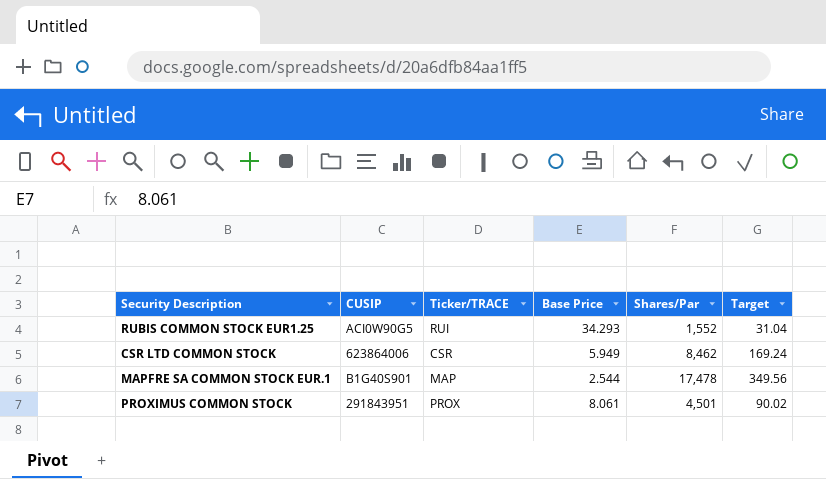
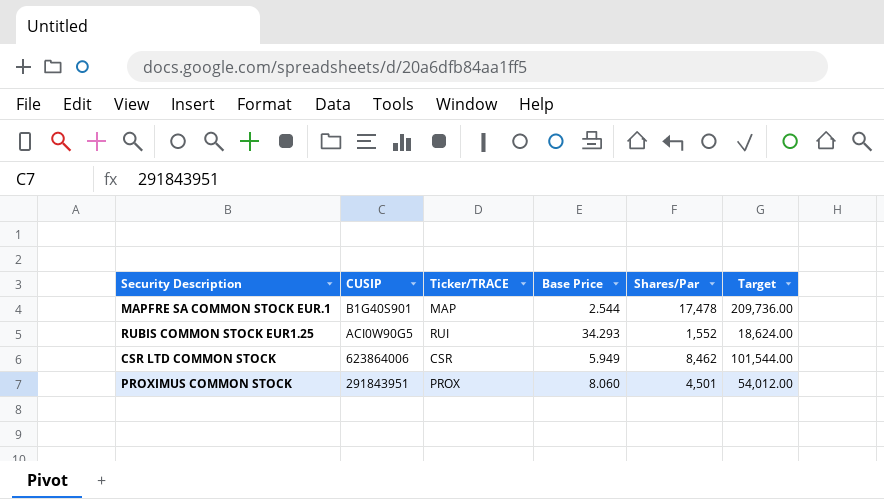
row order: none -> CUSIP descending
column Target | formula: [Shares/Par] * 0.02 -> [Shares/Par] * 12
PROXIMUS COMMON STOCK | Base Price: 8.061 -> 8.060

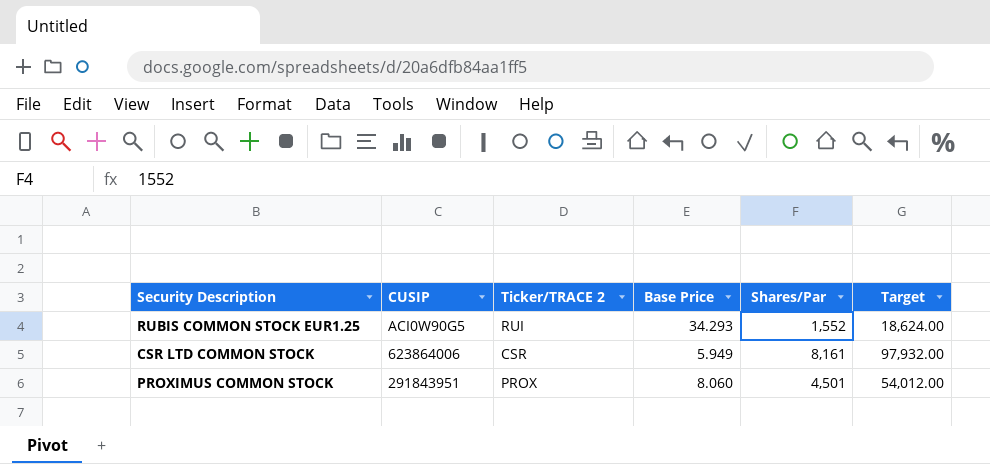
column name: Ticker/TRACE -> Ticker/TRACE 2
row MAPFRE SA COMMON STOCK EUR.1: B1G40S901 | MAP | 2.544 | 17,478 | 209,736.00 -> none
CSR LTD COMMON STOCK | Shares/Par: 8,462 -> 8,161
CSR LTD COMMON STOCK | Target: 101,544.00 -> 97,932.00

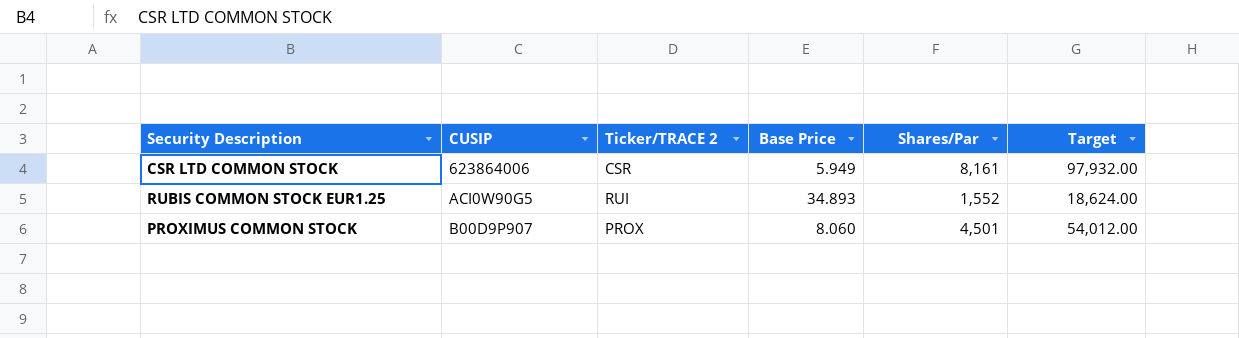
row order: CUSIP descending -> CUSIP ascending
RUBIS COMMON STOCK EUR1.25 | Base Price: 34.293 -> 34.893
PROXIMUS COMMON STOCK | CUSIP: 291843951 -> B00D9P907

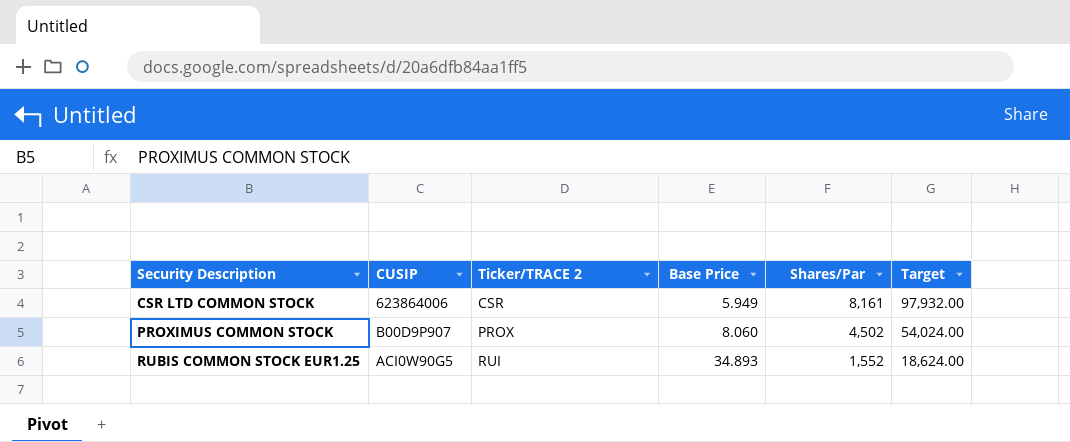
row order: CUSIP ascending -> Security Description ascending
PROXIMUS COMMON STOCK | Shares/Par: 4,501 -> 4,502
PROXIMUS COMMON STOCK | Target: 54,012.00 -> 54,024.00

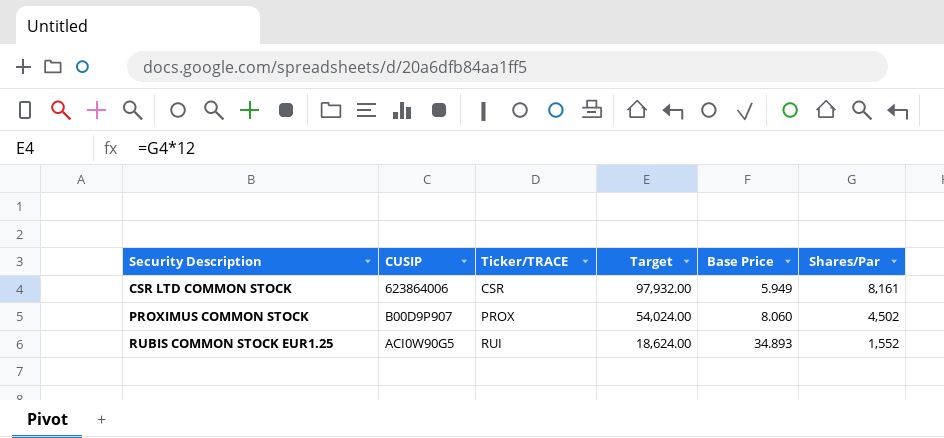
column name: Ticker/TRACE 2 -> Ticker/TRACE
column Target | position: 6 -> 4

